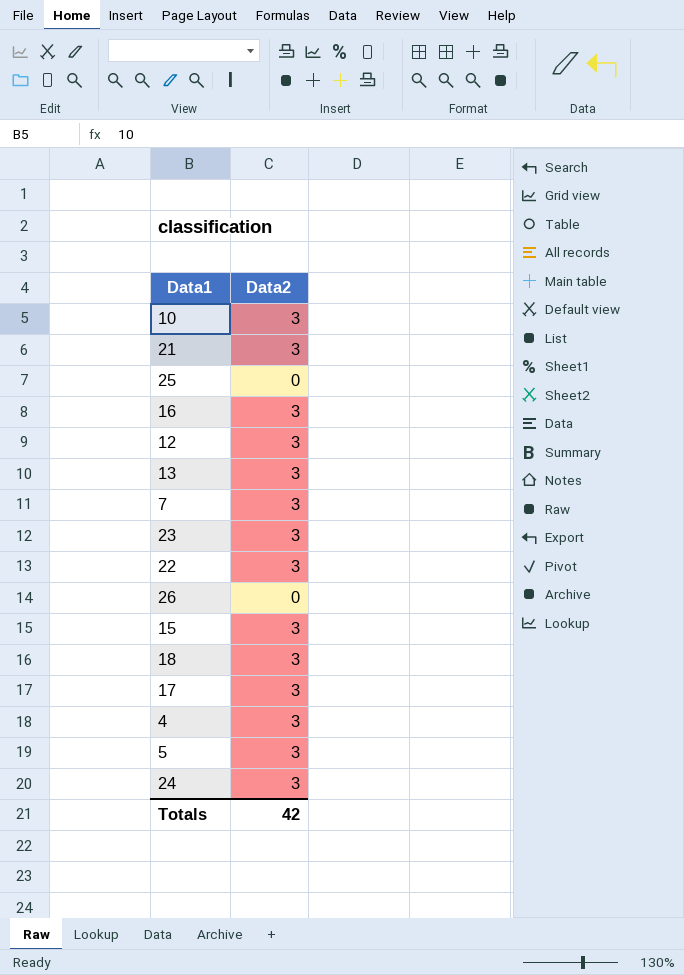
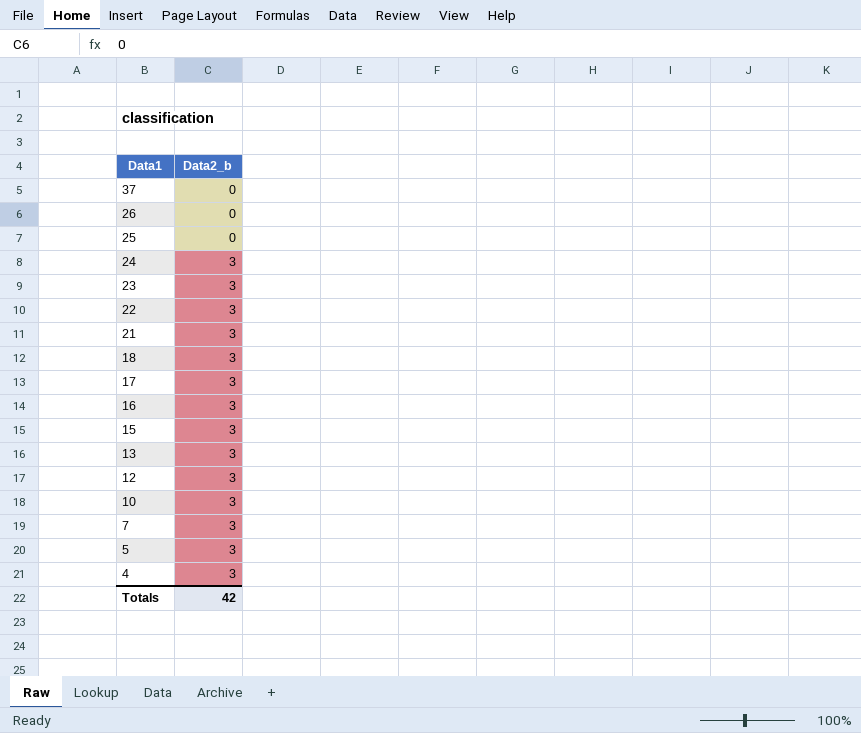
row order: none -> Data1 descending
column name: Data2 -> Data2_b
row 37: none -> 0

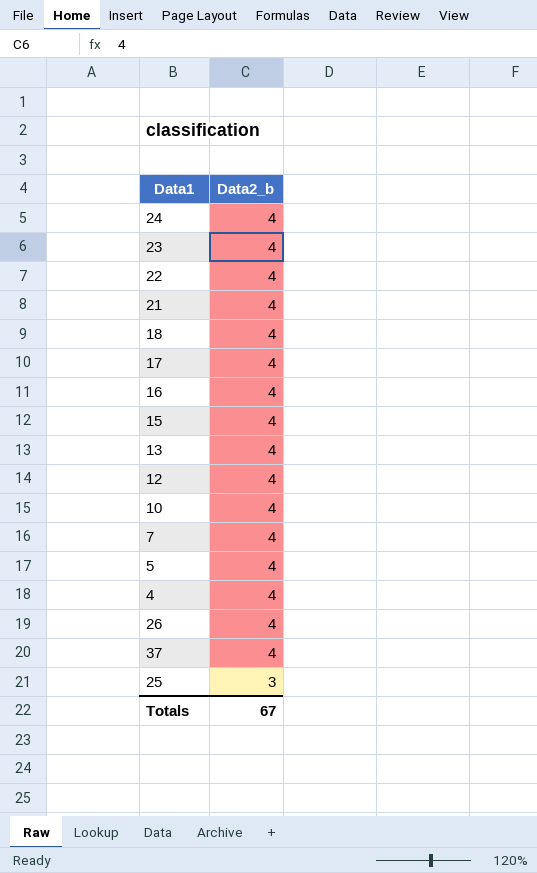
row order: Data1 descending -> Data2_b descending
24 | Data2_b: 3 -> 4
23 | Data2_b: 3 -> 4
22 | Data2_b: 3 -> 4
21 | Data2_b: 3 -> 4
18 | Data2_b: 3 -> 4
17 | Data2_b: 3 -> 4
16 | Data2_b: 3 -> 4
15 | Data2_b: 3 -> 4
13 | Data2_b: 3 -> 4
12 | Data2_b: 3 -> 4
10 | Data2_b: 3 -> 4
7 | Data2_b: 3 -> 4
5 | Data2_b: 3 -> 4
4 | Data2_b: 3 -> 4
26 | Data2_b: 0 -> 4
37 | Data2_b: 0 -> 4
25 | Data2_b: 0 -> 3
Totals | Data2_b: 42 -> 67

